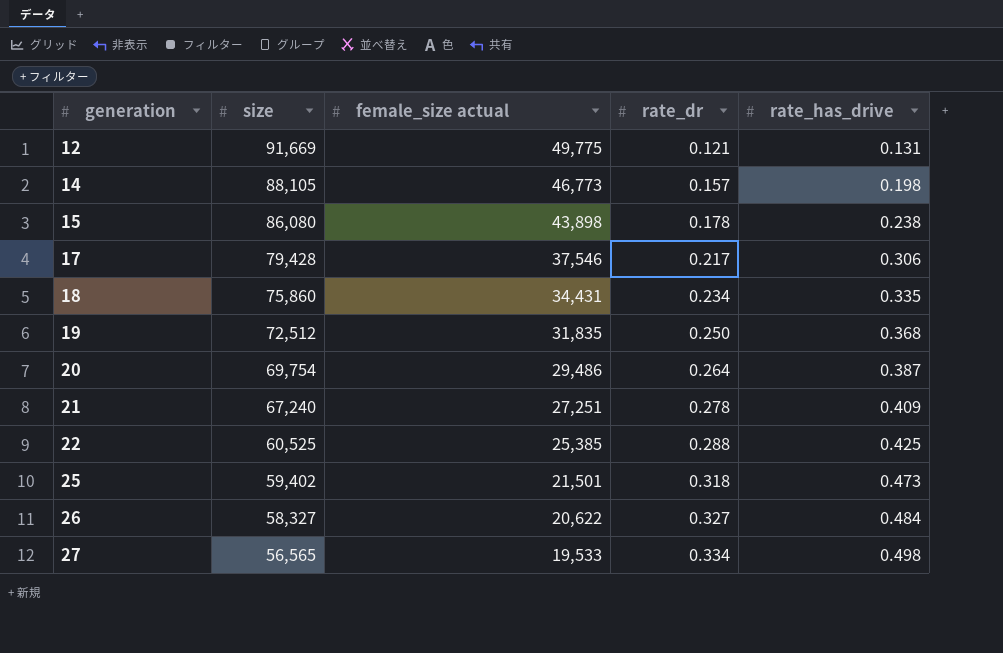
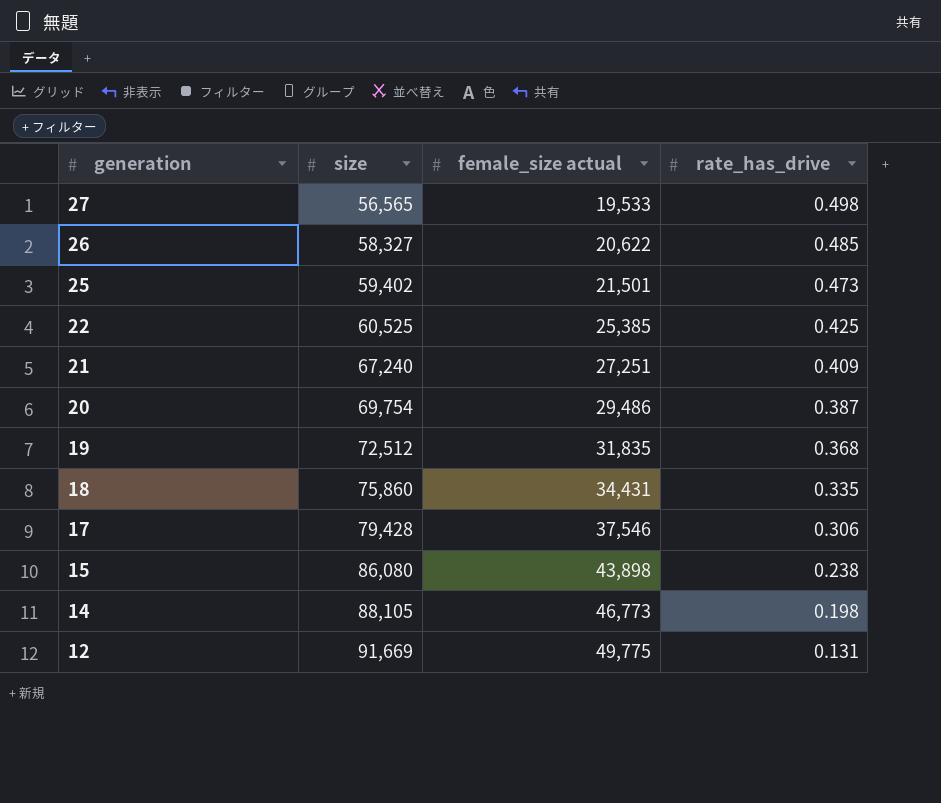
row order: generation ascending -> generation descending
column rate_dr | position: 4 -> none
26 | rate_has_drive: 0.484 -> 0.485

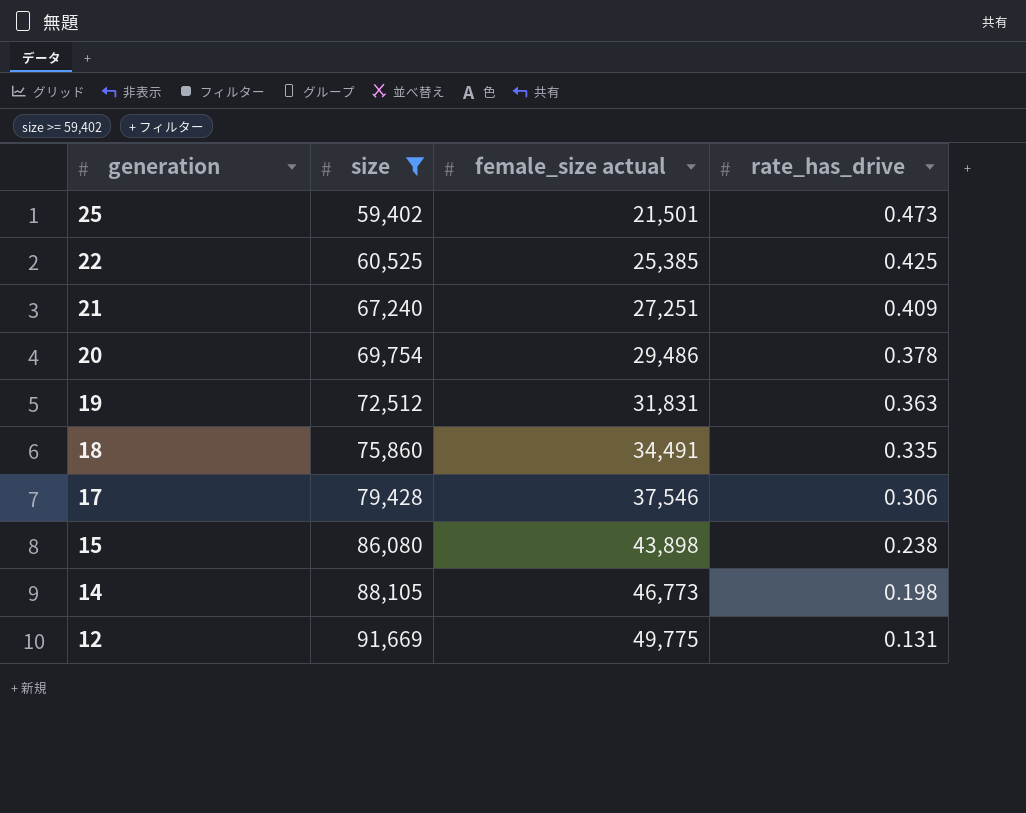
filter: none -> size >= 59,402
20 | rate_has_drive: 0.387 -> 0.378
19 | female_size actual: 31,835 -> 31,831
19 | rate_has_drive: 0.368 -> 0.363
18 | female_size actual: 34,431 -> 34,491

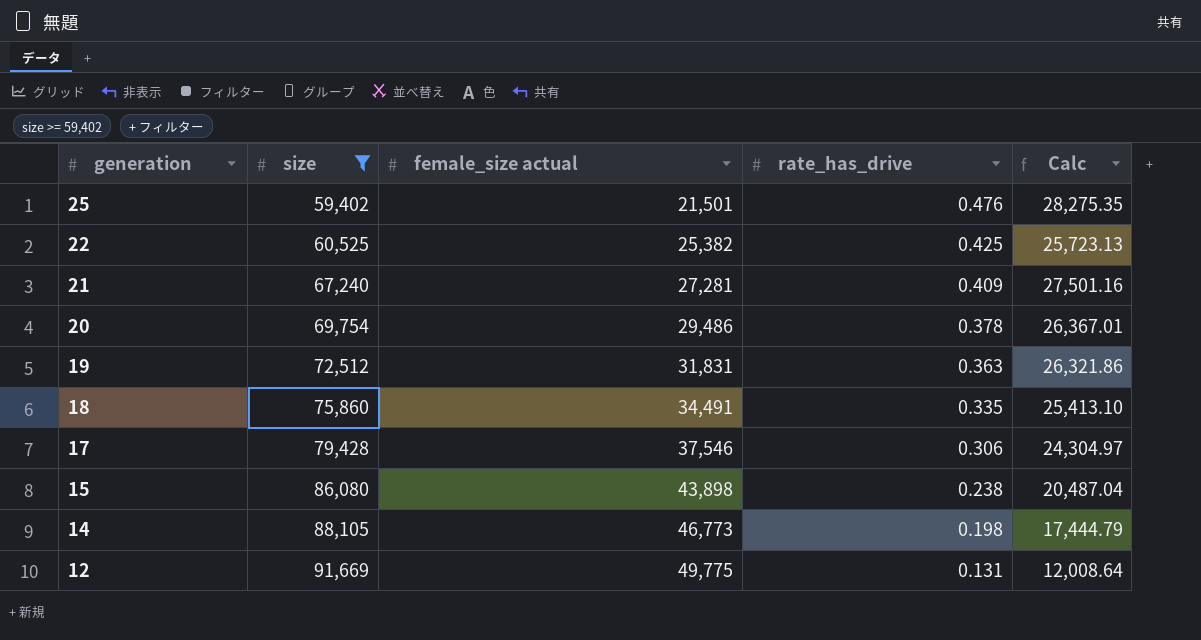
column Calc | formula: none -> [size] * [rate_has_drive]
25 | rate_has_drive: 0.473 -> 0.476
22 | female_size actual: 25,385 -> 25,382
21 | female_size actual: 27,251 -> 27,281

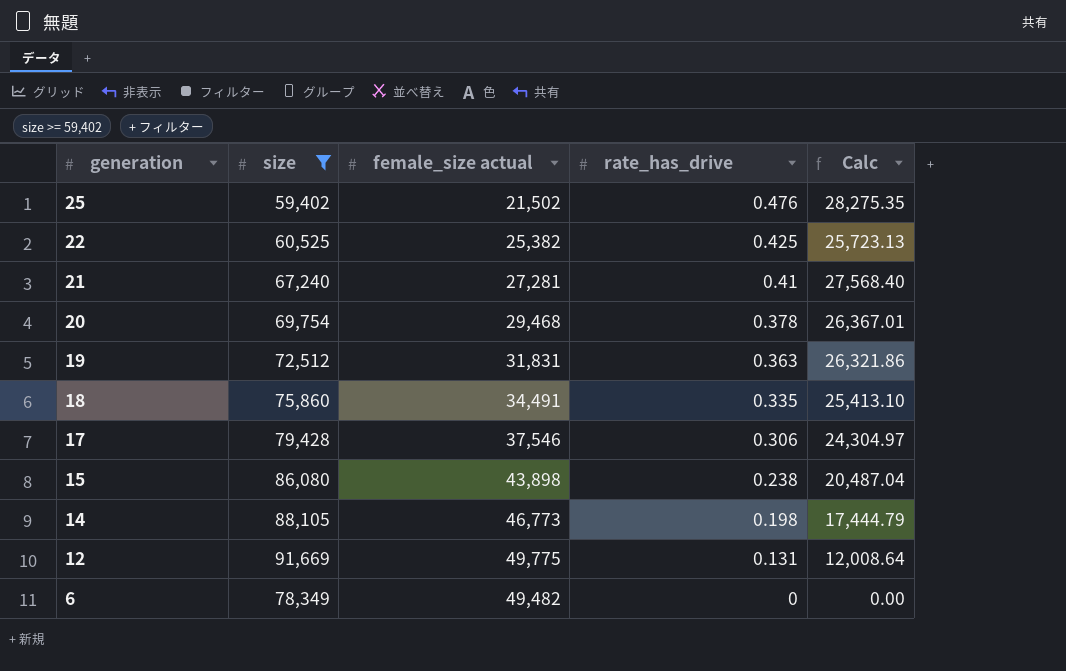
25 | female_size actual: 21,501 -> 21,502
21 | rate_has_drive: 0.409 -> 0.41
21 | Calc: 27,501.16 -> 27,568.40
20 | female_size actual: 29,486 -> 29,468
row 6: none -> 78,349 | 49,482 | 0 | 0.00

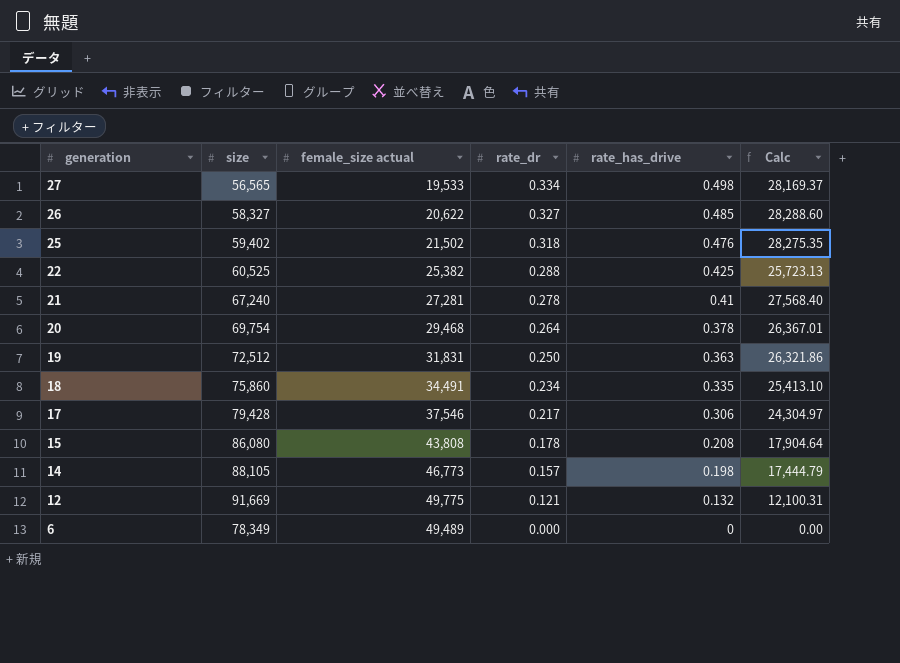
filter: size >= 59,402 -> none
column rate_dr | position: none -> 4
15 | female_size actual: 43,898 -> 43,808
15 | rate_has_drive: 0.238 -> 0.208
15 | Calc: 20,487.04 -> 17,904.64
12 | rate_has_drive: 0.131 -> 0.132
12 | Calc: 12,008.64 -> 12,100.31
6 | female_size actual: 49,482 -> 49,489

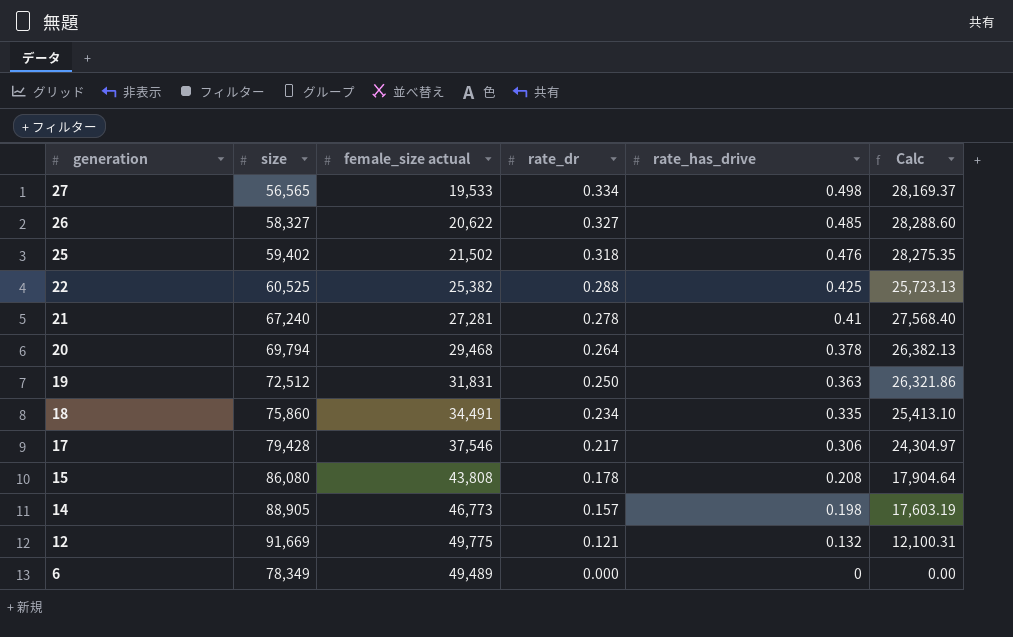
20 | size: 69,754 -> 69,794
20 | Calc: 26,367.01 -> 26,382.13
14 | size: 88,105 -> 88,905
14 | Calc: 17,444.79 -> 17,603.19

